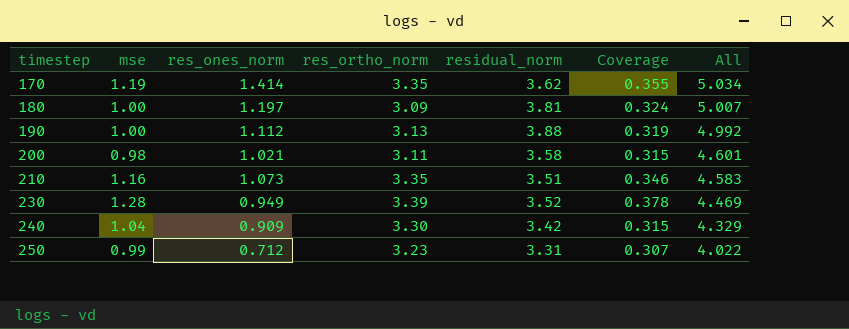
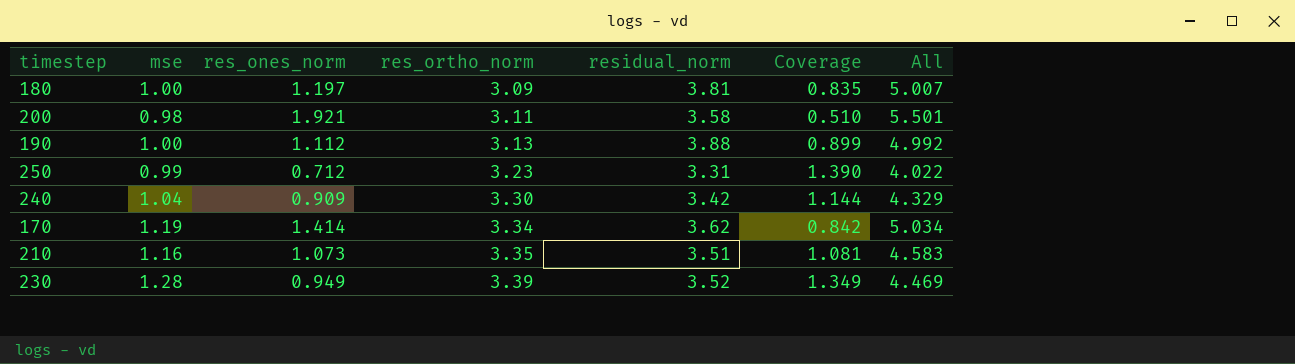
row order: timestep ascending -> res_ortho_norm ascending
column Coverage | formula: [mse] / [res_ortho_norm] -> [mse] / [res_ones_norm]
200 | res_ones_norm: 1.021 -> 1.921
200 | All: 4.601 -> 5.501
170 | res_ortho_norm: 3.35 -> 3.34

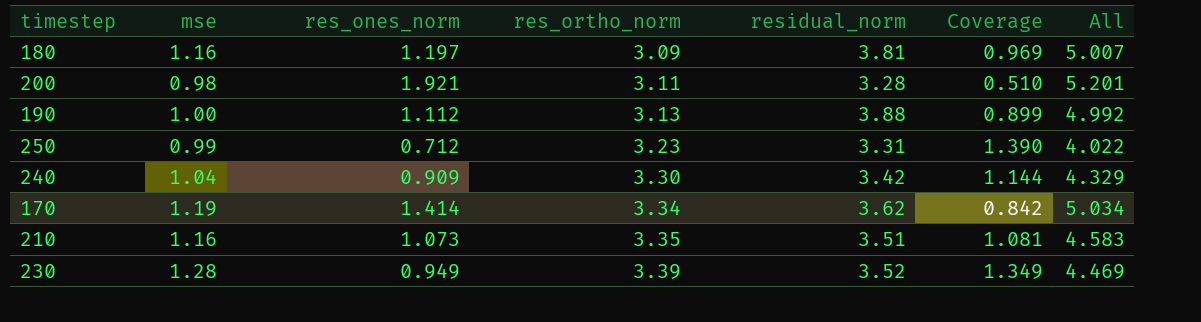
180 | mse: 1.00 -> 1.16
180 | Coverage: 0.835 -> 0.969
200 | residual_norm: 3.58 -> 3.28
200 | All: 5.501 -> 5.201

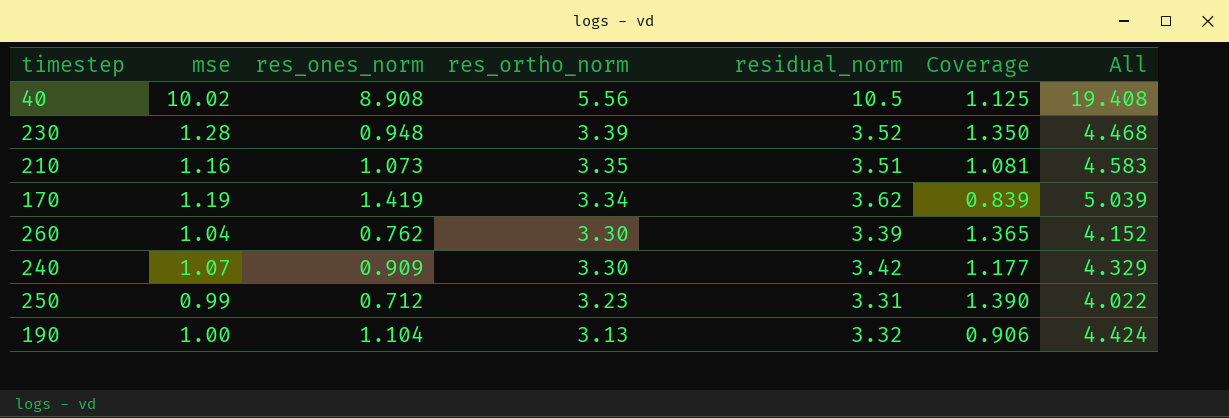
row order: res_ortho_norm ascending -> res_ortho_norm descending
row 180: 1.16 | 1.197 | 3.09 | 3.81 | 0.969 | 5.007 -> none
row 200: 0.98 | 1.921 | 3.11 | 3.28 | 0.510 | 5.201 -> none
row 40: none -> 10.02 | 8.908 | 5.56 | 10.5 | 1.125 | 19.408
230 | res_ones_norm: 0.949 -> 0.948
230 | Coverage: 1.349 -> 1.350
230 | All: 4.469 -> 4.468
170 | res_ones_norm: 1.414 -> 1.419
170 | Coverage: 0.842 -> 0.839
170 | All: 5.034 -> 5.039
row 260: none -> 1.04 | 0.762 | 3.30 | 3.39 | 1.365 | 4.152
240 | mse: 1.04 -> 1.07
240 | Coverage: 1.144 -> 1.177
190 | res_ones_norm: 1.112 -> 1.104
190 | residual_norm: 3.88 -> 3.32
190 | Coverage: 0.899 -> 0.906
190 | All: 4.992 -> 4.424

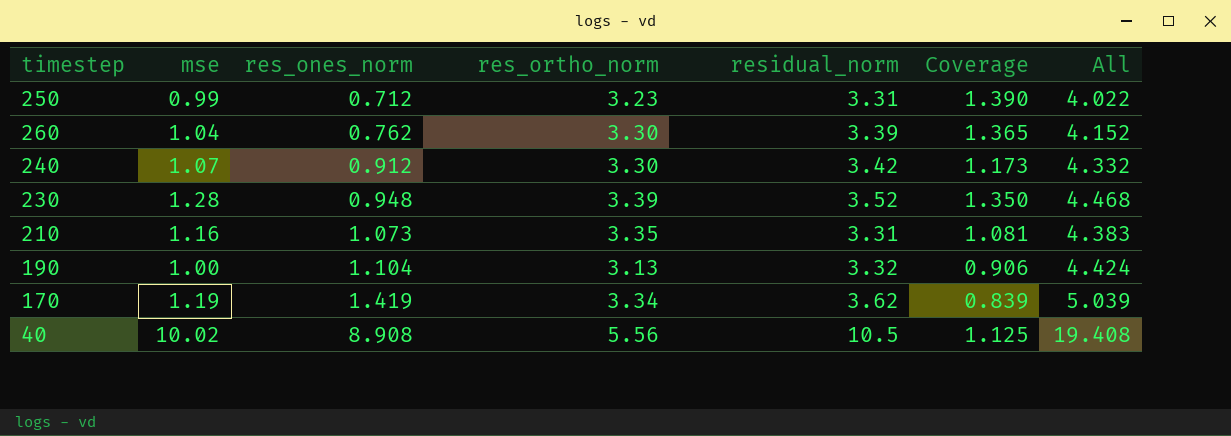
row order: res_ortho_norm descending -> res_ones_norm ascending
240 | res_ones_norm: 0.909 -> 0.912
240 | Coverage: 1.177 -> 1.173
240 | All: 4.329 -> 4.332
210 | residual_norm: 3.51 -> 3.31
210 | All: 4.583 -> 4.383

